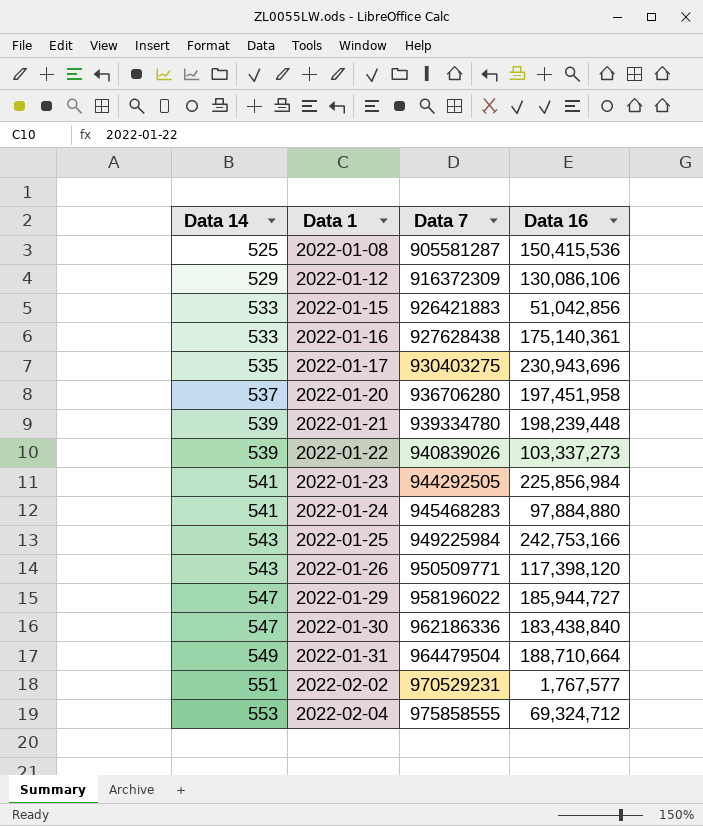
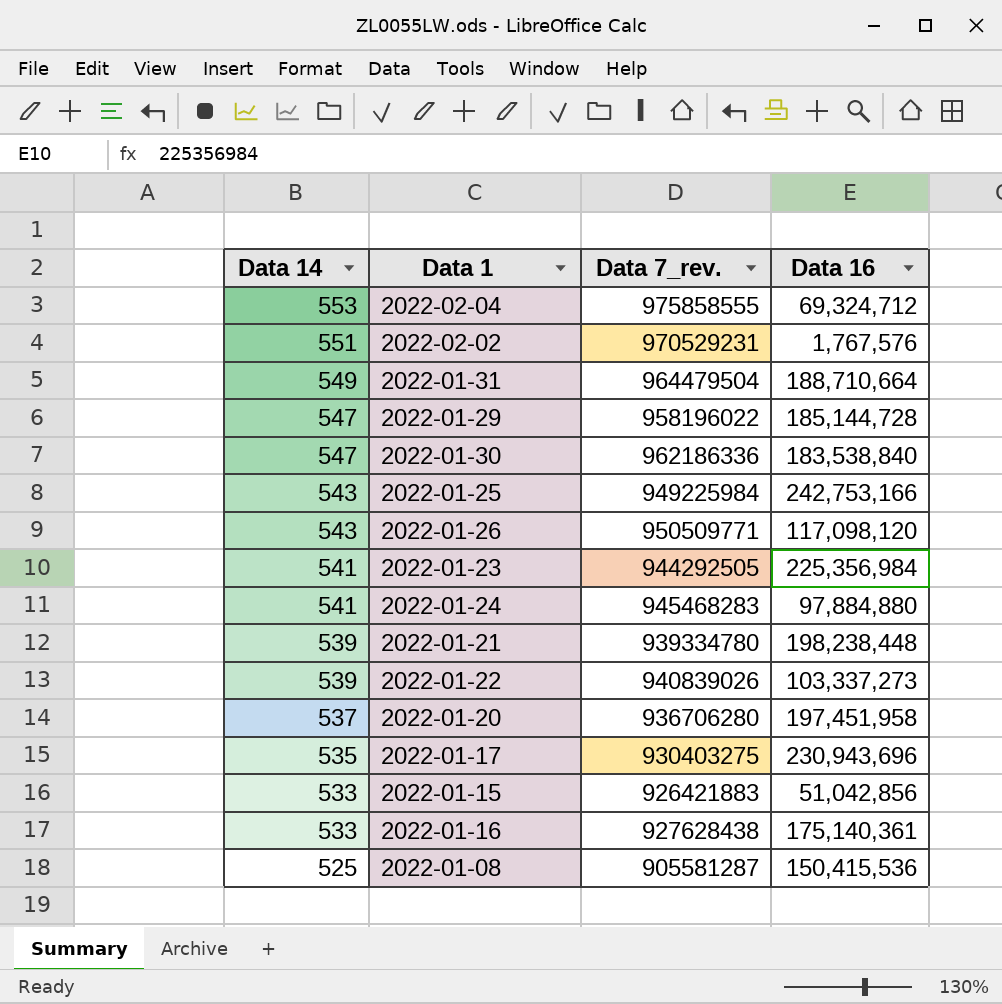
row order: Data 14 ascending -> Data 14 descending
column name: Data 7 -> Data 7_rev.
row 2022-01-12: 529 | 916372309 | 130,086,106 -> none
2022-02-02 | Data 16: 1,767,577 -> 1,767,576
2022-01-29 | Data 16: 185,944,727 -> 185,144,728
2022-01-30 | Data 16: 183,438,840 -> 183,538,840
2022-01-26 | Data 16: 117,398,120 -> 117,098,120
2022-01-23 | Data 16: 225,856,984 -> 225,356,984
2022-01-21 | Data 16: 198,239,448 -> 198,238,448

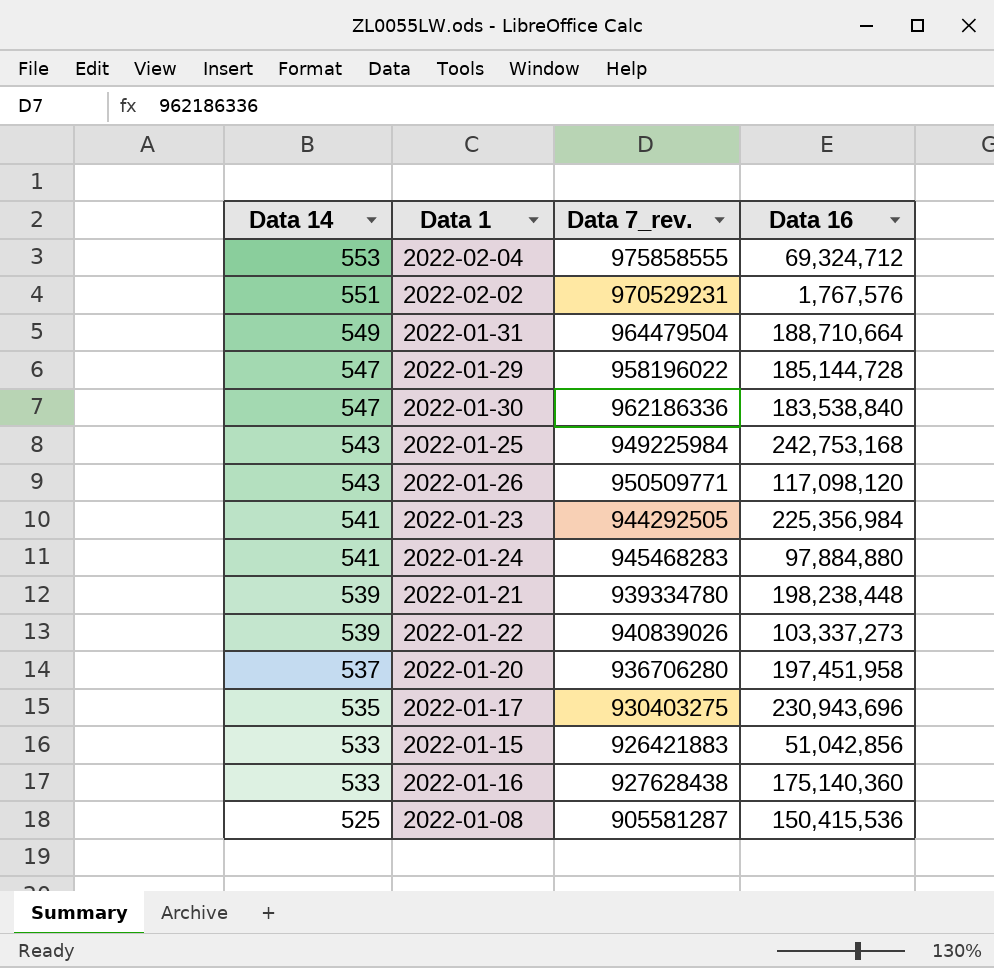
2022-01-25 | Data 16: 242,753,166 -> 242,753,168
2022-01-16 | Data 16: 175,140,361 -> 175,140,360

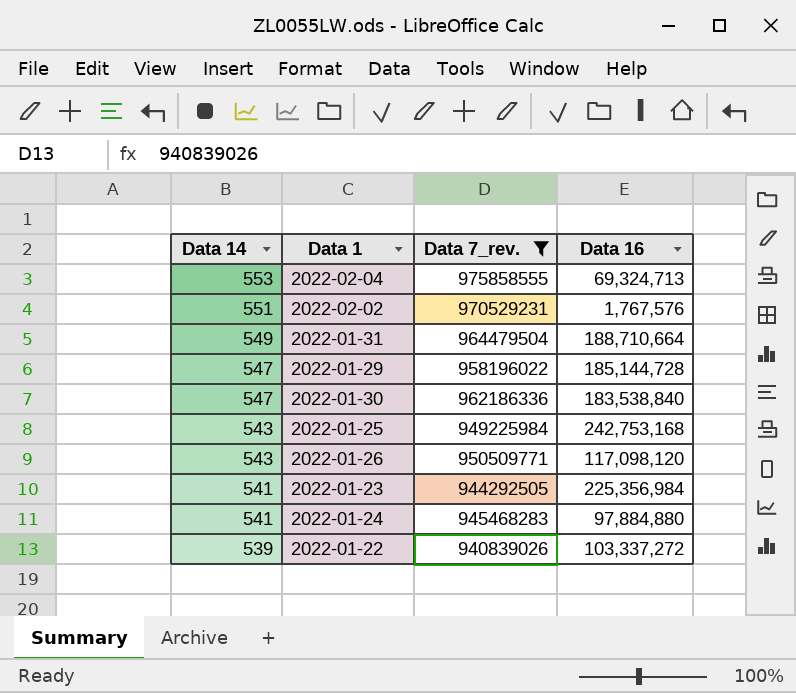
filter: none -> Data 7_rev. >= 940839026
2022-02-04 | Data 16: 69,324,712 -> 69,324,713
2022-01-22 | Data 16: 103,337,273 -> 103,337,272

